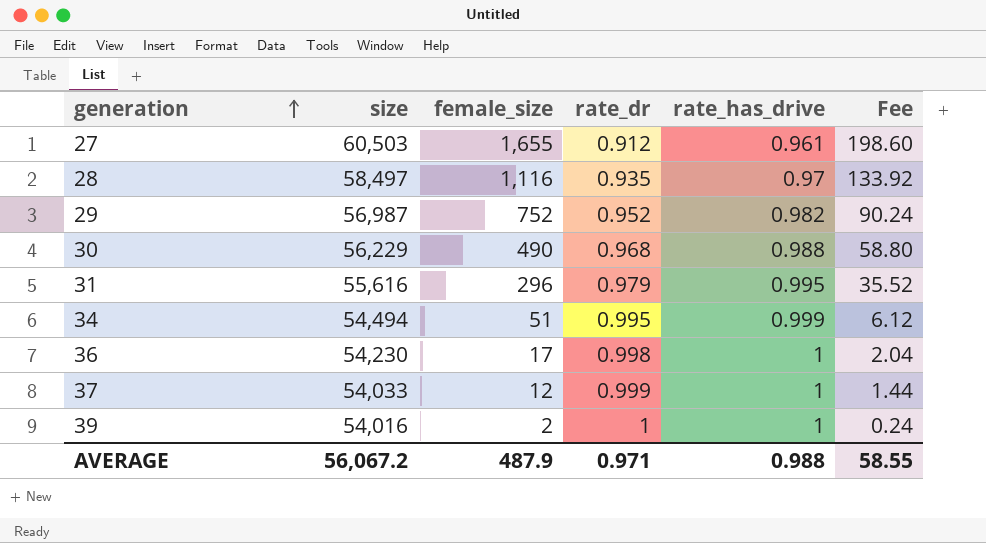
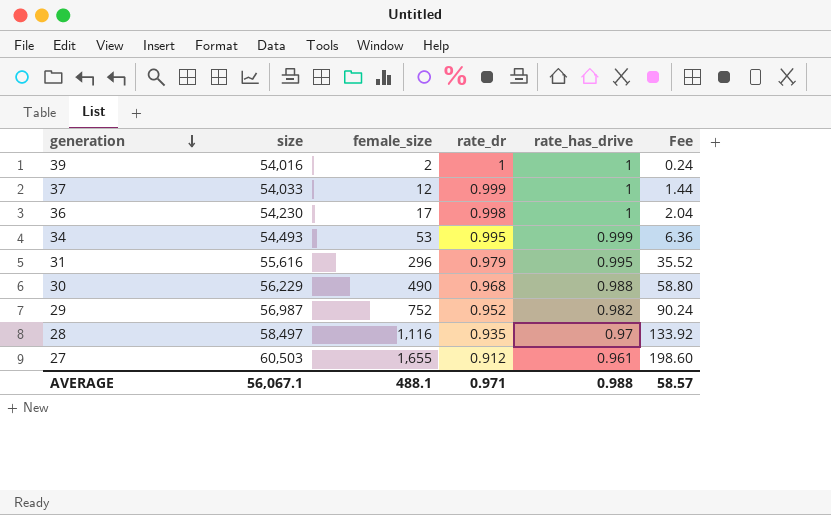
row order: generation ascending -> generation descending
34 | size: 54,494 -> 54,493
34 | female_size: 51 -> 53
34 | Fee: 6.12 -> 6.36
AVERAGE | size: 56,067.2 -> 56,067.1
AVERAGE | female_size: 487.9 -> 488.1
AVERAGE | Fee: 58.55 -> 58.57

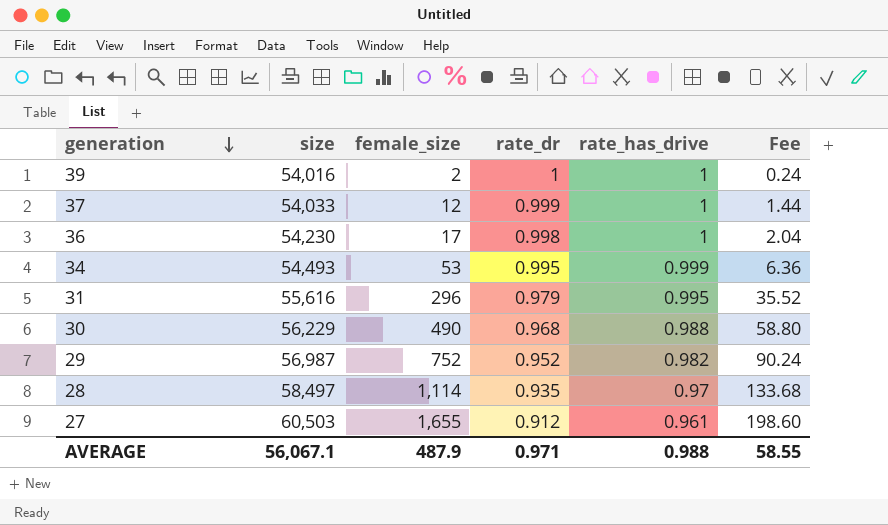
28 | female_size: 1,116 -> 1,114
28 | Fee: 133.92 -> 133.68
AVERAGE | female_size: 488.1 -> 487.9
AVERAGE | Fee: 58.57 -> 58.55

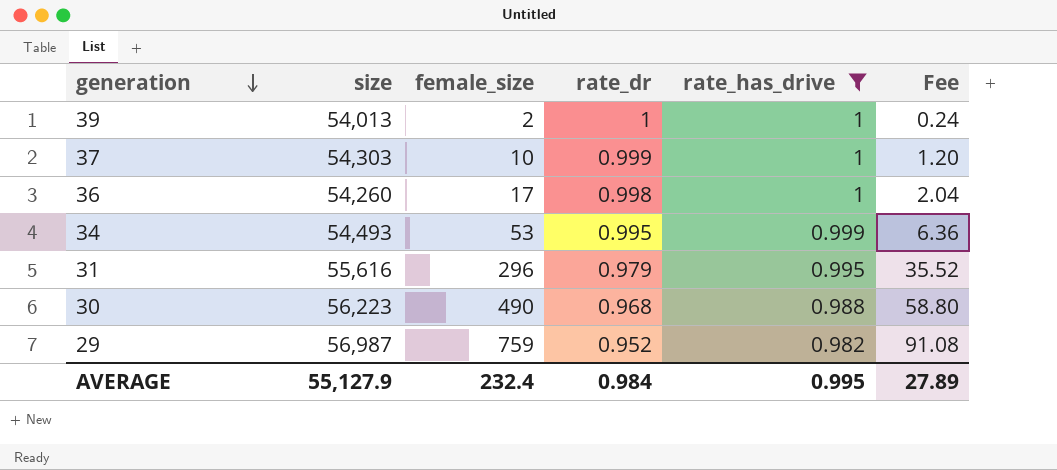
filter: none -> rate_has_drive >= 0.982
39 | size: 54,016 -> 54,013
37 | size: 54,033 -> 54,303
37 | female_size: 12 -> 10
37 | Fee: 1.44 -> 1.20
36 | size: 54,230 -> 54,260
30 | size: 56,229 -> 56,223
29 | female_size: 752 -> 759
29 | Fee: 90.24 -> 91.08
AVERAGE | size: 56,067.1 -> 55,127.9
AVERAGE | female_size: 487.9 -> 232.4
AVERAGE | rate_dr: 0.971 -> 0.984
AVERAGE | rate_has_drive: 0.988 -> 0.995
AVERAGE | Fee: 58.55 -> 27.89

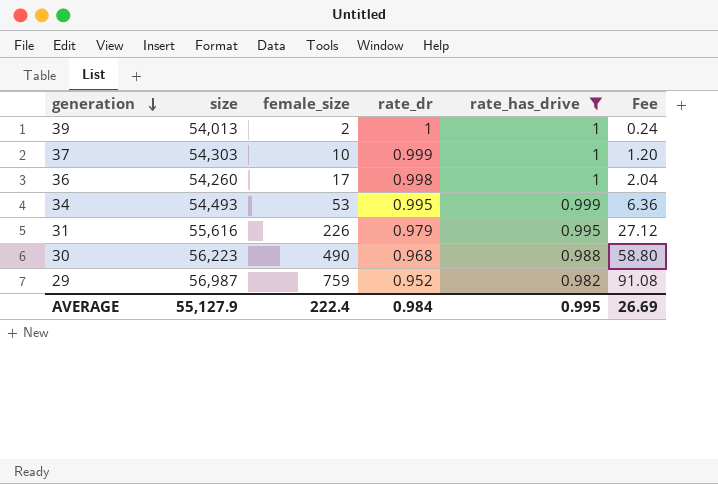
31 | female_size: 296 -> 226
31 | Fee: 35.52 -> 27.12
AVERAGE | female_size: 232.4 -> 222.4
AVERAGE | Fee: 27.89 -> 26.69

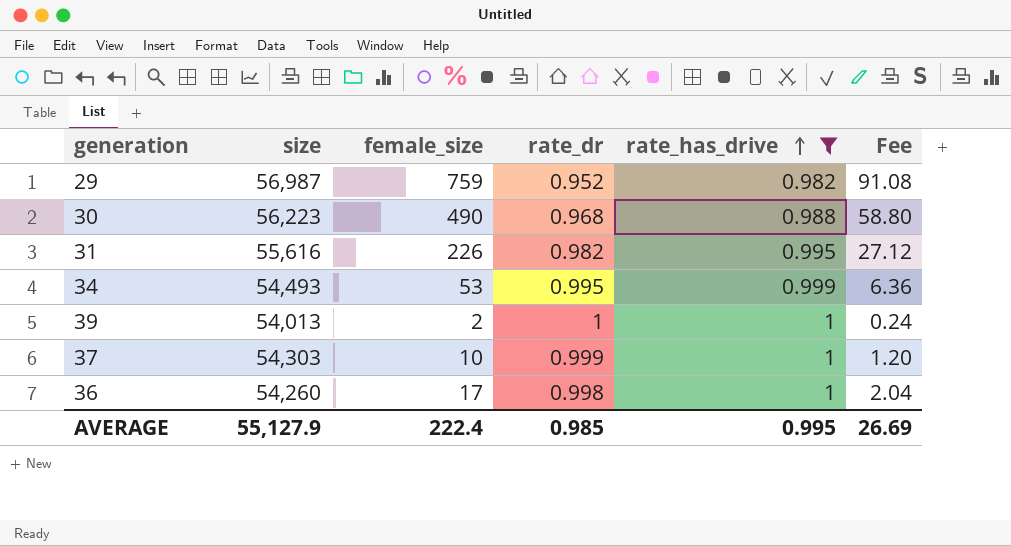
row order: generation descending -> rate_has_drive ascending
31 | rate_dr: 0.979 -> 0.982
AVERAGE | rate_dr: 0.984 -> 0.985

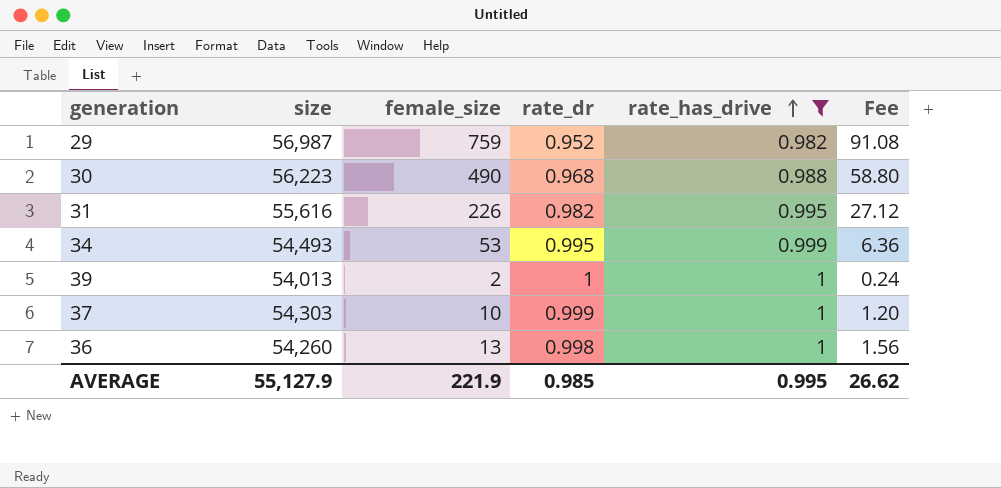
36 | female_size: 17 -> 13
36 | Fee: 2.04 -> 1.56
AVERAGE | female_size: 222.4 -> 221.9
AVERAGE | Fee: 26.69 -> 26.62

